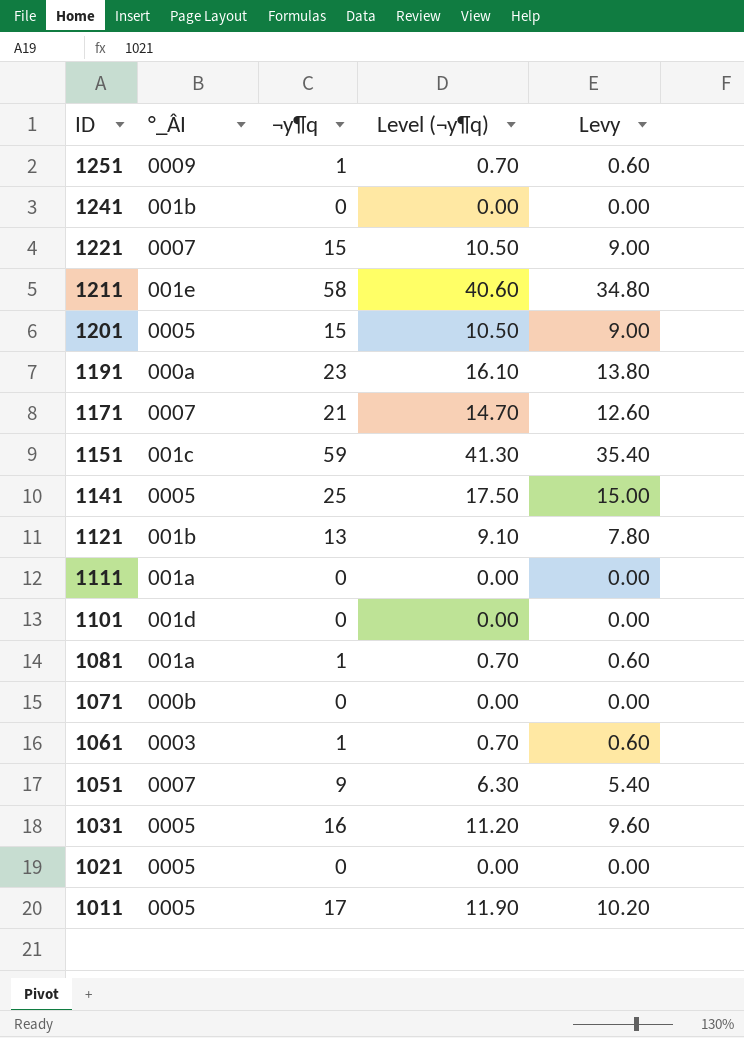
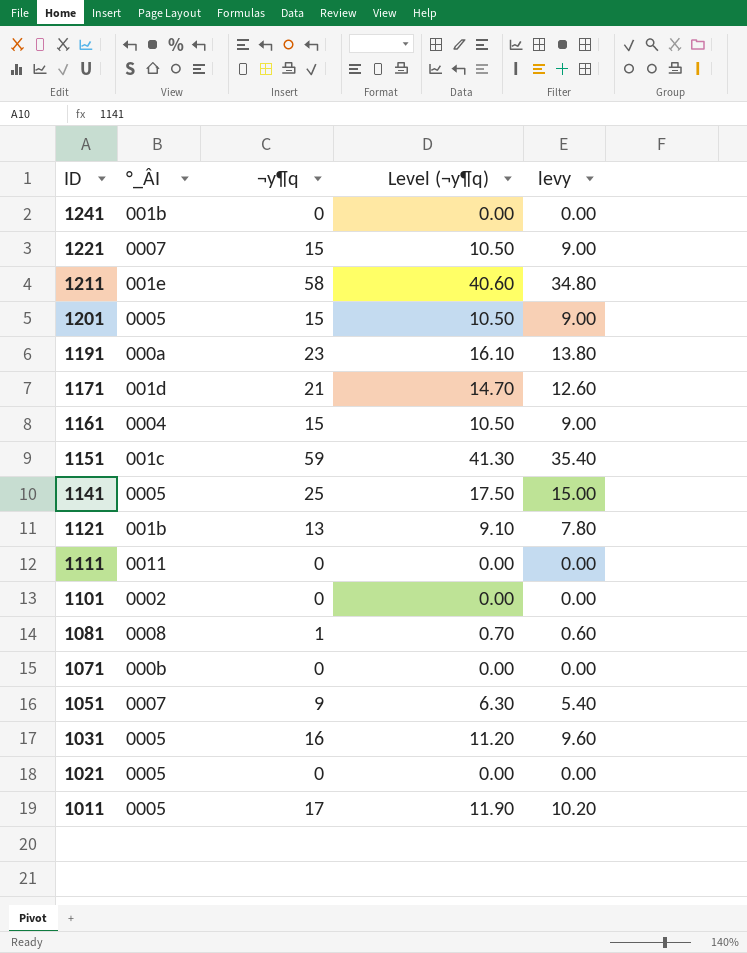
column name: Levy -> levy
row 1251: 0009 | 1 | 0.70 | 0.60 -> none
row 1061: 0003 | 1 | 0.70 | 0.60 -> none
1171 | °_ÂI: 0007 -> 001d
row 1161: none -> 0004 | 15 | 10.50 | 9.00
1111 | °_ÂI: 001a -> 0011
1101 | °_ÂI: 001d -> 0002
1081 | °_ÂI: 001a -> 0008

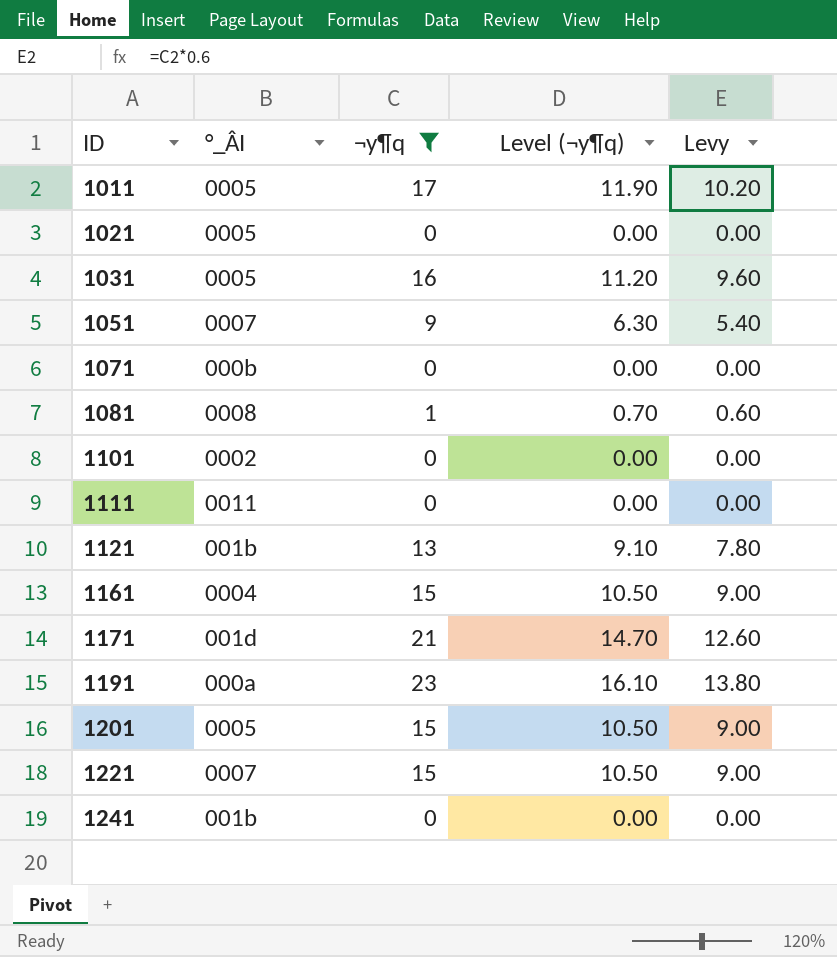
filter: none -> ¬y¶q <= 23
row order: ID descending -> ID ascending
column name: levy -> Levy

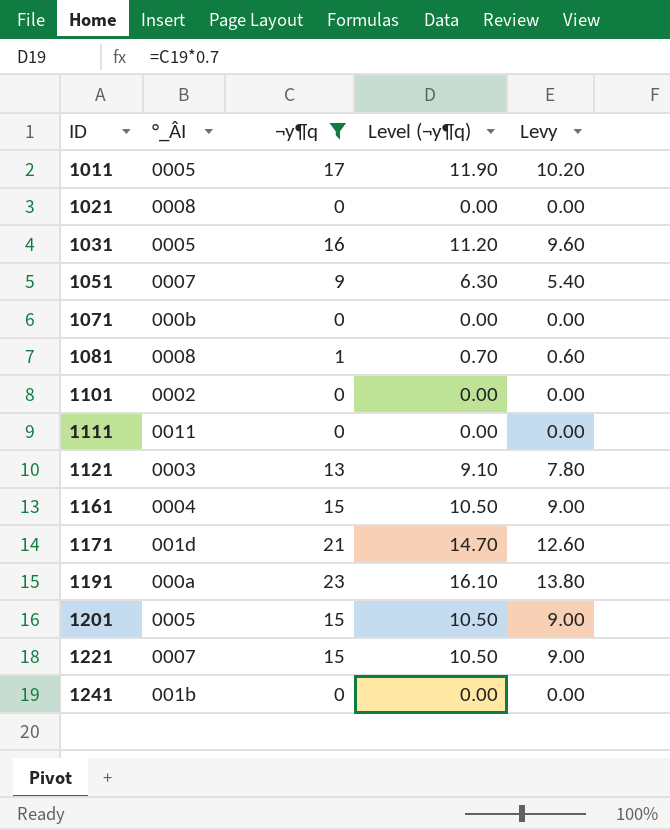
1021 | °_ÂI: 0005 -> 0008
1121 | °_ÂI: 001b -> 0003

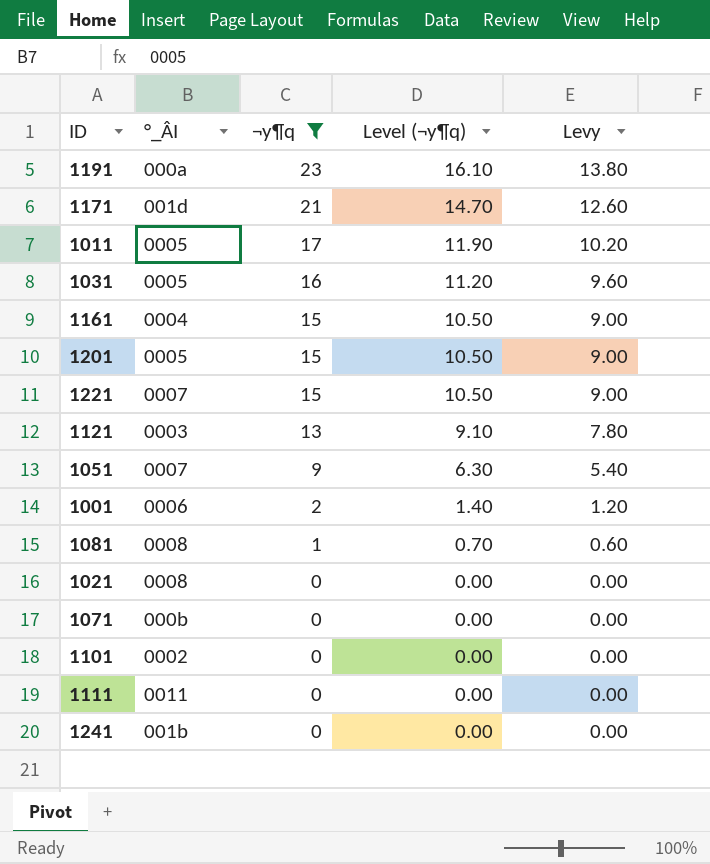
row order: ID ascending -> ¬y¶q descending
row 1001: none -> 0006 | 2 | 1.40 | 1.20

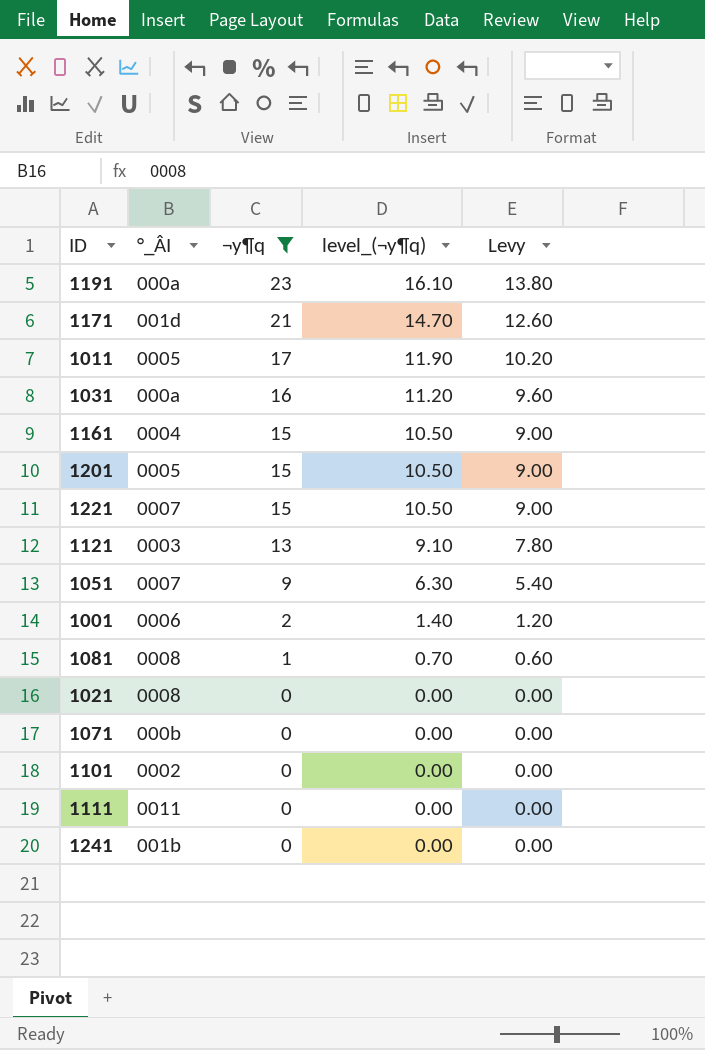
column name: Level (¬y¶q) -> level_(¬y¶q)
1031 | °_ÂI: 0005 -> 000a

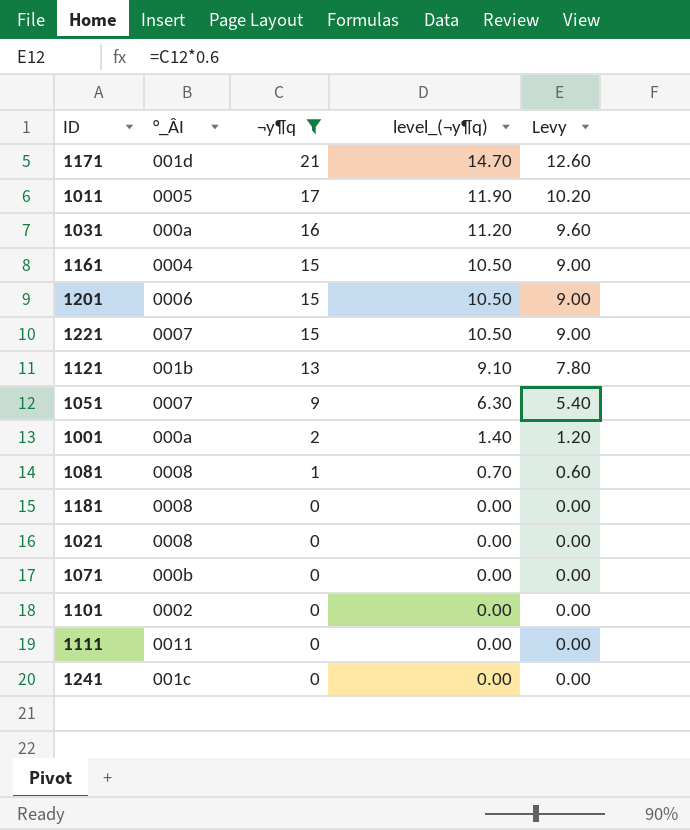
row 1191: 000a | 23 | 16.10 | 13.80 -> none
1201 | °_ÂI: 0005 -> 0006
1121 | °_ÂI: 0003 -> 001b
1001 | °_ÂI: 0006 -> 000a
row 1181: none -> 0008 | 0 | 0.00 | 0.00
1241 | °_ÂI: 001b -> 001c

